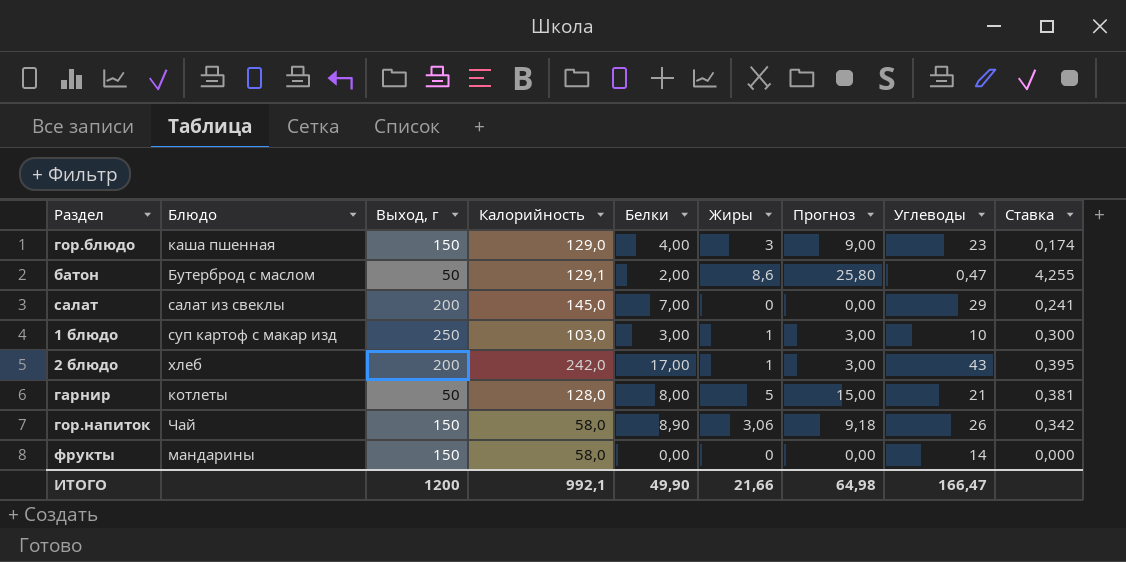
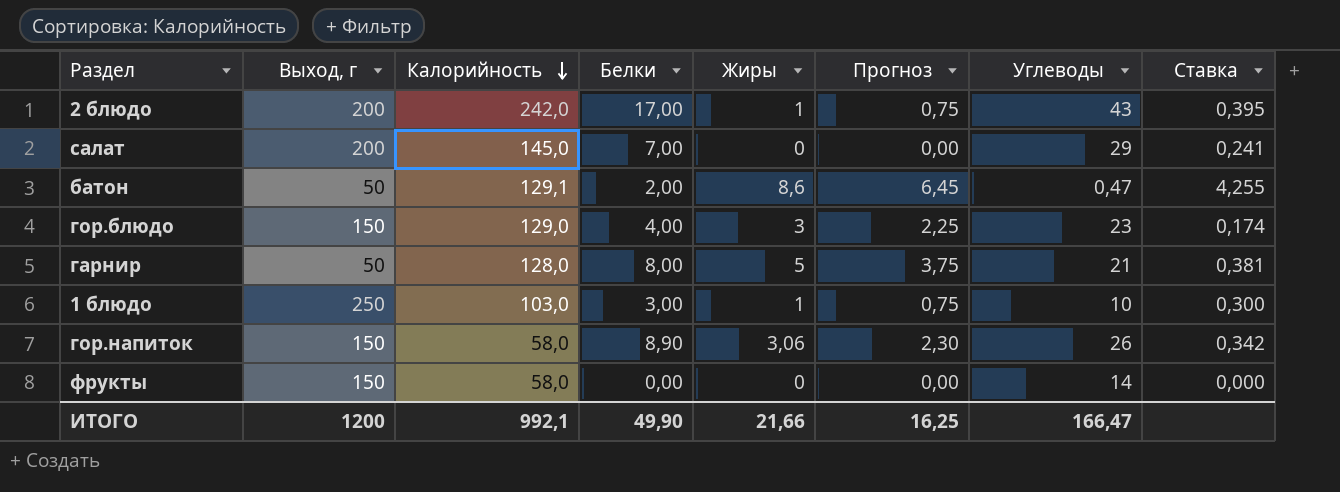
row order: none -> Калорийность descending
column Блюдо | position: 2 -> none
column Прогноз | formula: [Жиры] * 3 -> [Жиры] * 0,75
ИТОГО | Прогноз: 64,98 -> 16,25

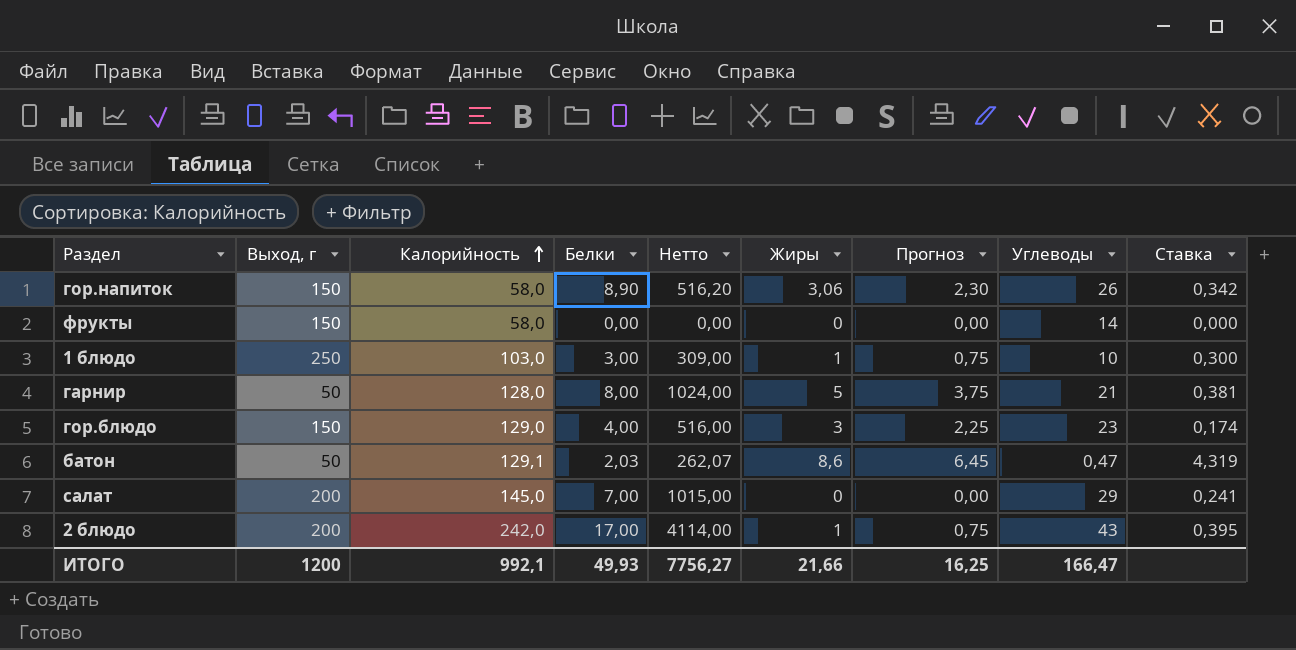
row order: Калорийность descending -> Калорийность ascending
column Нетто | formula: none -> [Калорийность] * [Белки]
батон | Белки: 2,00 -> 2,03
батон | Ставка: 4,255 -> 4,319
ИТОГО | Белки: 49,90 -> 49,93

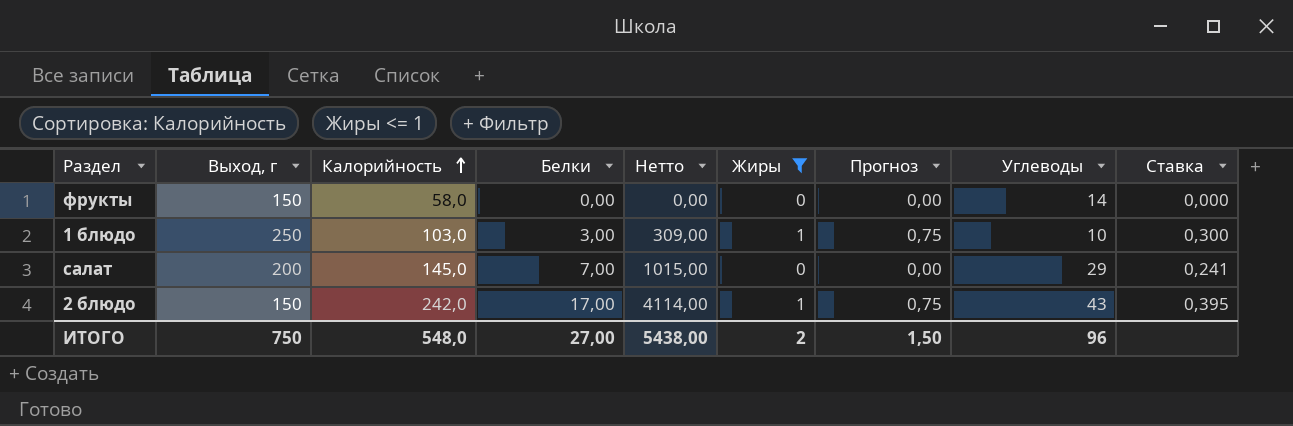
filter: none -> Жиры <= 1
2 блюдо | Выход, г: 200 -> 150
ИТОГО | Выход, г: 1200 -> 750
ИТОГО | Калорийность: 992,1 -> 548,0
ИТОГО | Белки: 49,93 -> 27,00
ИТОГО | Нетто: 7756,27 -> 5438,00
ИТОГО | Жиры: 21,66 -> 2
ИТОГО | Прогноз: 16,25 -> 1,50
ИТОГО | Углеводы: 166,47 -> 96

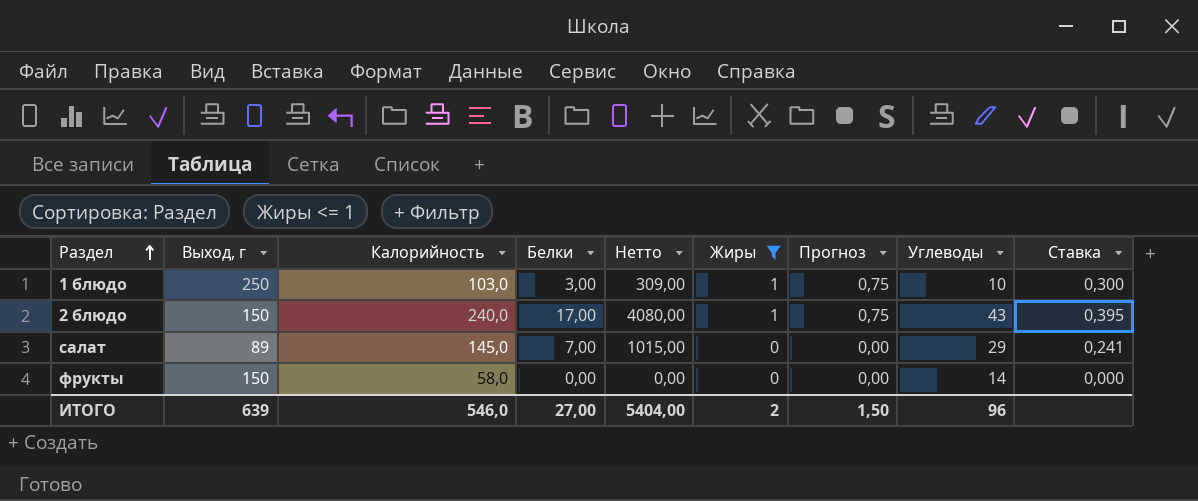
row order: Калорийность ascending -> Раздел ascending
2 блюдо | Калорийность: 242,0 -> 240,0
2 блюдо | Нетто: 4114,00 -> 4080,00
салат | Выход, г: 200 -> 89
ИТОГО | Выход, г: 750 -> 639
ИТОГО | Калорийность: 548,0 -> 546,0
ИТОГО | Нетто: 5438,00 -> 5404,00

